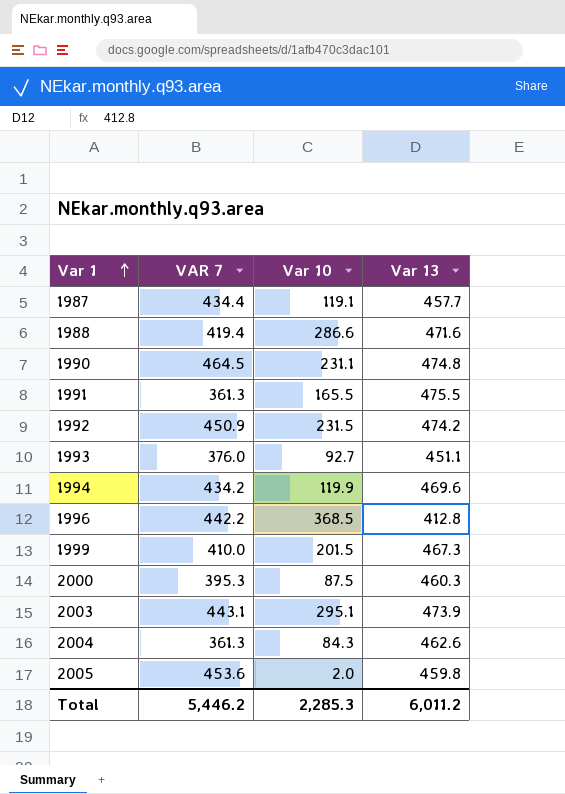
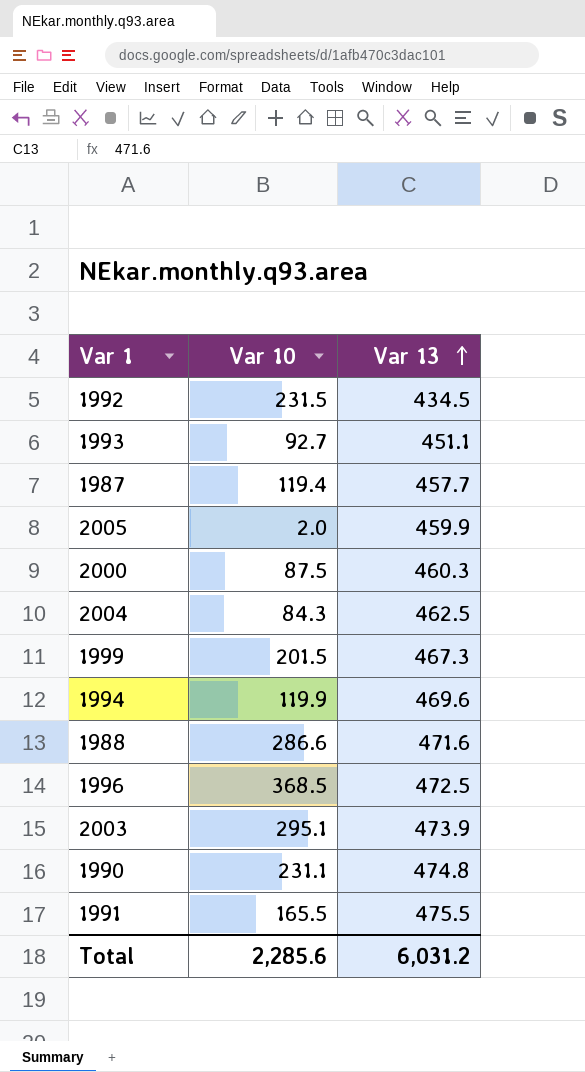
row order: Var 1 ascending -> Var 13 ascending
column VAR 7 | position: 2 -> none
1992 | Var 13: 474.2 -> 434.5
1987 | Var 10: 119.1 -> 119.4
2005 | Var 13: 459.8 -> 459.9
2004 | Var 13: 462.6 -> 462.5
1996 | Var 13: 412.8 -> 472.5
Total | Var 10: 2,285.3 -> 2,285.6
Total | Var 13: 6,011.2 -> 6,031.2

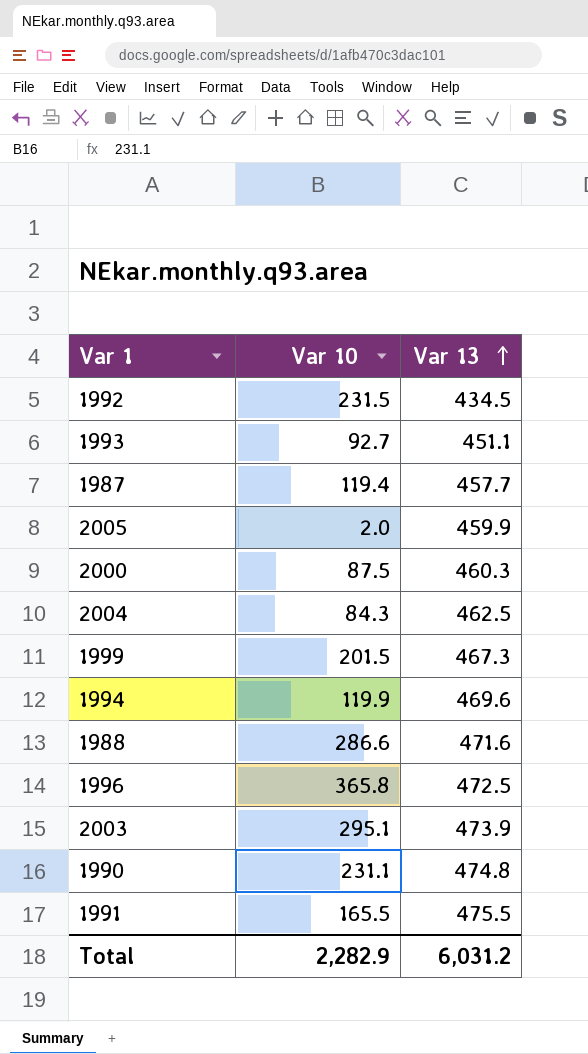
1996 | Var 10: 368.5 -> 365.8
Total | Var 10: 2,285.6 -> 2,282.9

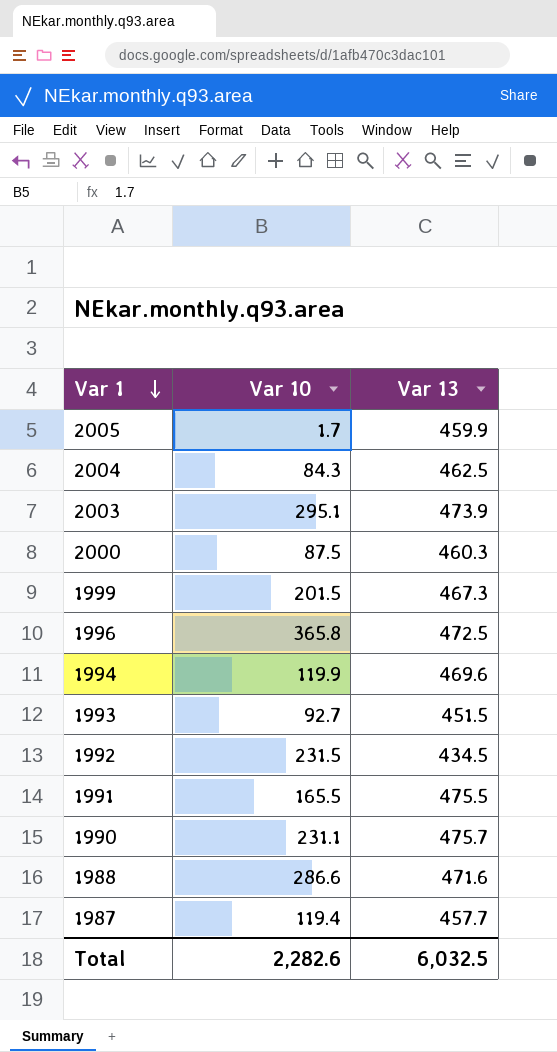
row order: Var 13 ascending -> Var 1 descending
2005 | Var 10: 2.0 -> 1.7
1993 | Var 13: 451.1 -> 451.5
1990 | Var 13: 474.8 -> 475.7
Total | Var 10: 2,282.9 -> 2,282.6
Total | Var 13: 6,031.2 -> 6,032.5

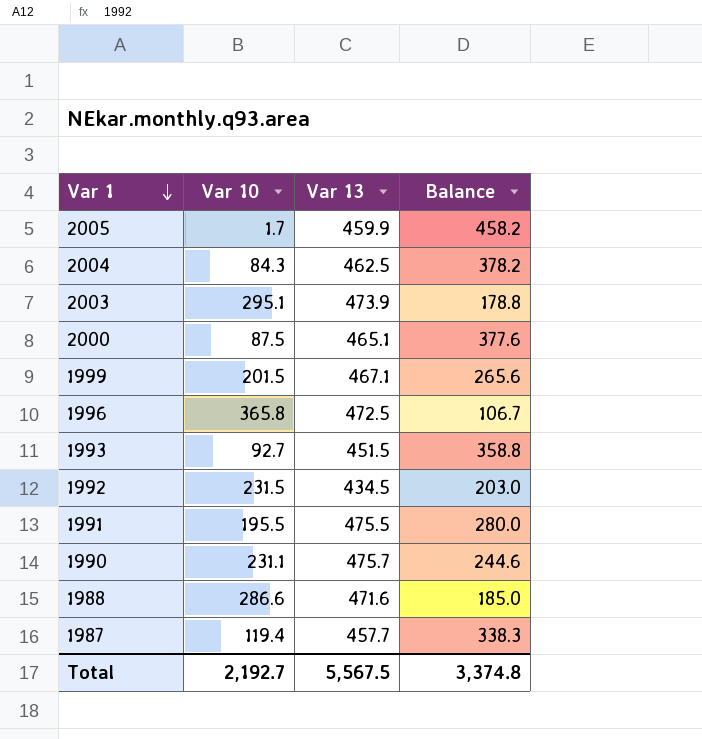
column Balance | formula: none -> [Var 13] - [Var 10]
row 1994: 119.9 | 469.6 -> none
2000 | Var 13: 460.3 -> 465.1
1999 | Var 13: 467.3 -> 467.1
1991 | Var 10: 165.5 -> 195.5
Total | Var 10: 2,282.6 -> 2,192.7
Total | Var 13: 6,032.5 -> 5,567.5

